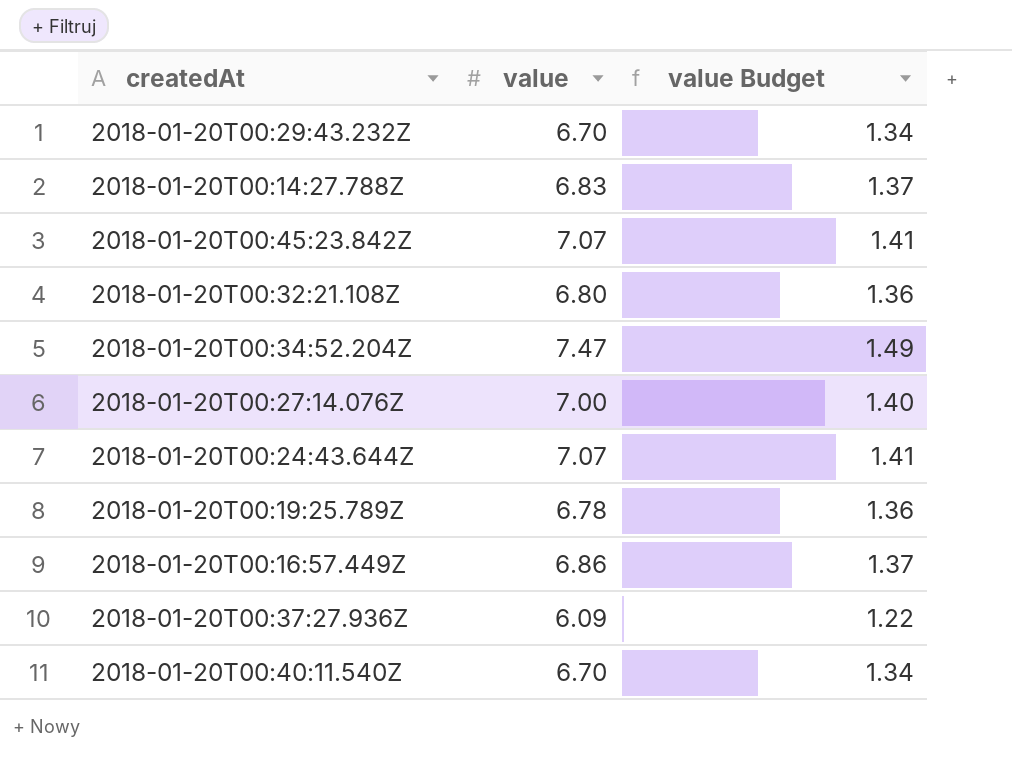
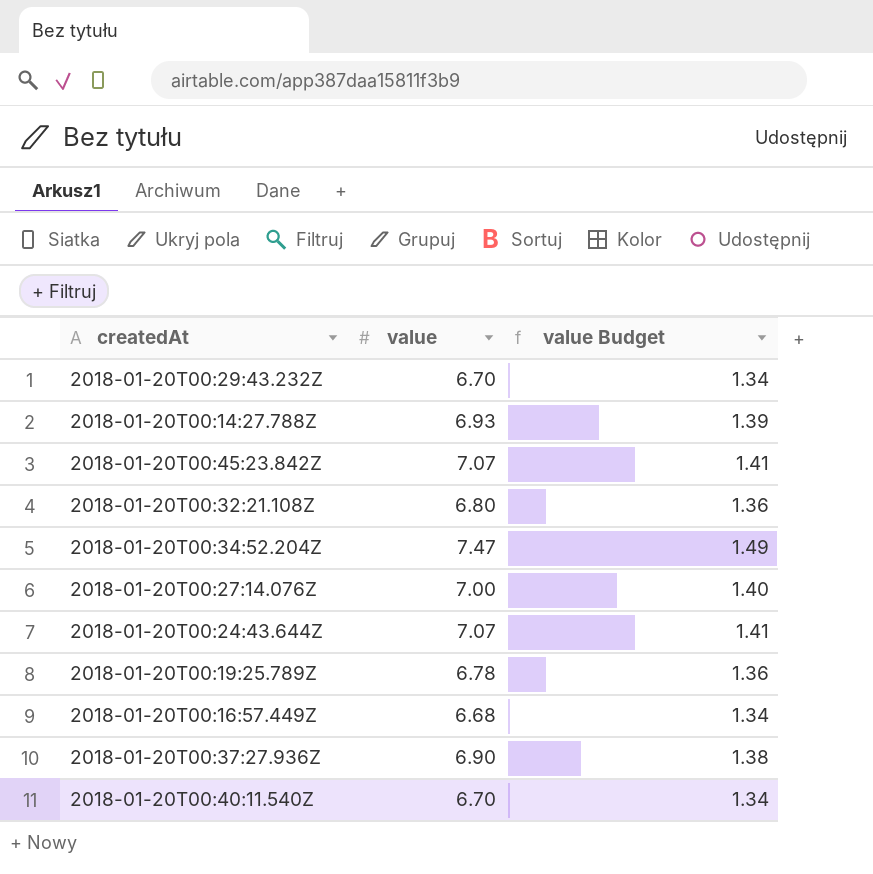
2018-01-20T00:14:27.788Z | value: 6.83 -> 6.93
2018-01-20T00:14:27.788Z | value Budget: 1.37 -> 1.39
2018-01-20T00:16:57.449Z | value: 6.86 -> 6.68
2018-01-20T00:16:57.449Z | value Budget: 1.37 -> 1.34
2018-01-20T00:37:27.936Z | value: 6.09 -> 6.90
2018-01-20T00:37:27.936Z | value Budget: 1.22 -> 1.38

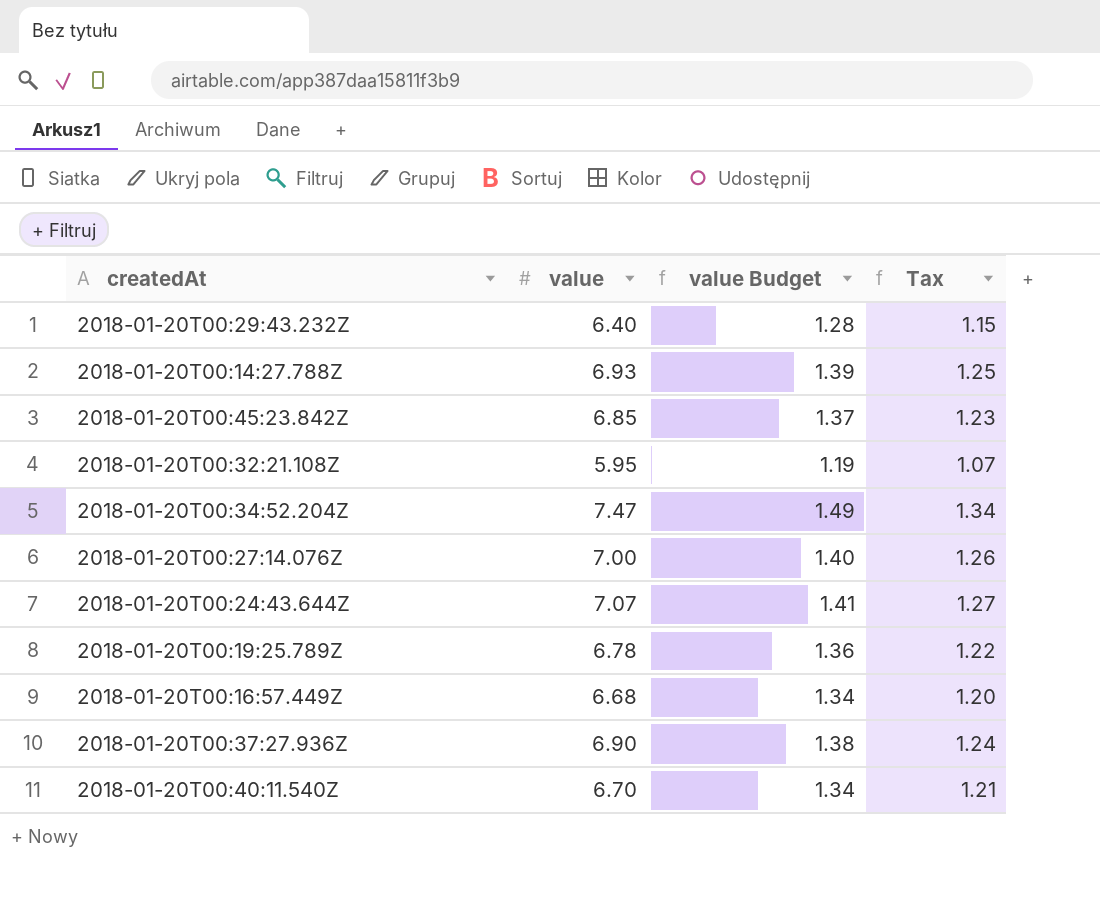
column Tax | formula: none -> [value] * 0.18
2018-01-20T00:29:43.232Z | value: 6.70 -> 6.40
2018-01-20T00:29:43.232Z | value Budget: 1.34 -> 1.28
2018-01-20T00:45:23.842Z | value: 7.07 -> 6.85
2018-01-20T00:45:23.842Z | value Budget: 1.41 -> 1.37
2018-01-20T00:32:21.108Z | value: 6.80 -> 5.95
2018-01-20T00:32:21.108Z | value Budget: 1.36 -> 1.19

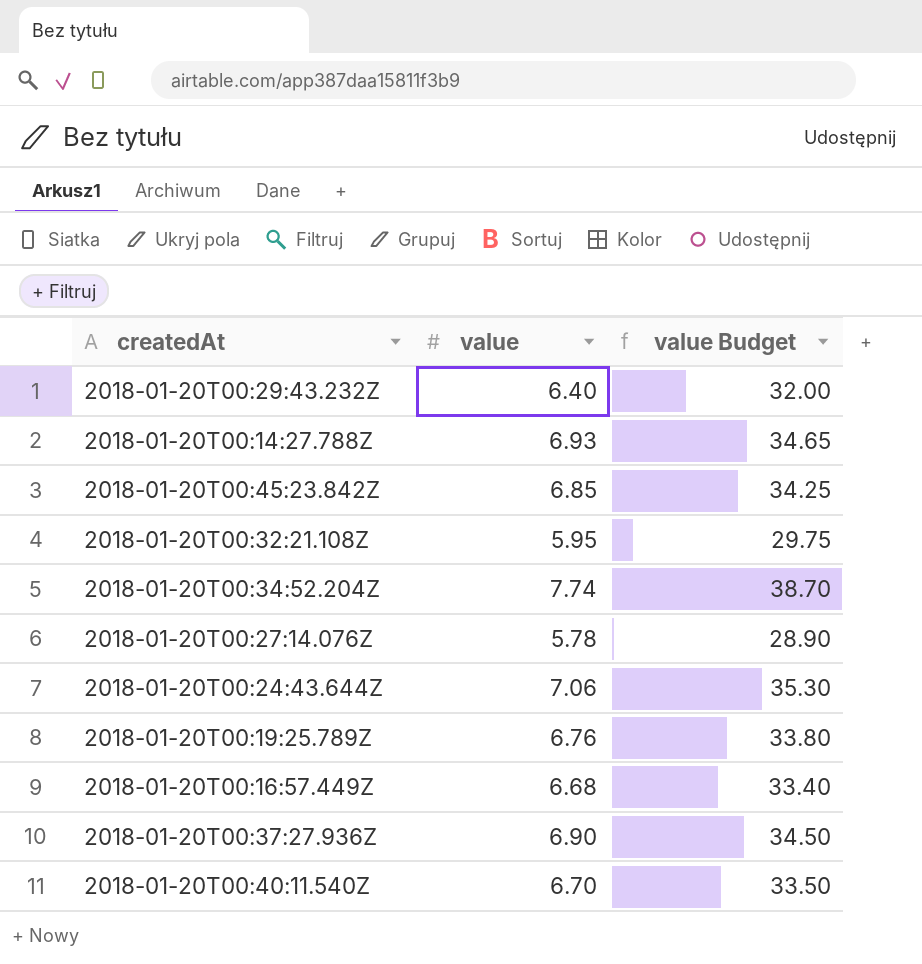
column Tax | formula: [value] * 0.18 -> none
column value Budget | formula: [value] * 0.2 -> [value] * 5
2018-01-20T00:34:52.204Z | value: 7.47 -> 7.74
2018-01-20T00:27:14.076Z | value: 7.00 -> 5.78
2018-01-20T00:24:43.644Z | value: 7.07 -> 7.06
2018-01-20T00:19:25.789Z | value: 6.78 -> 6.76

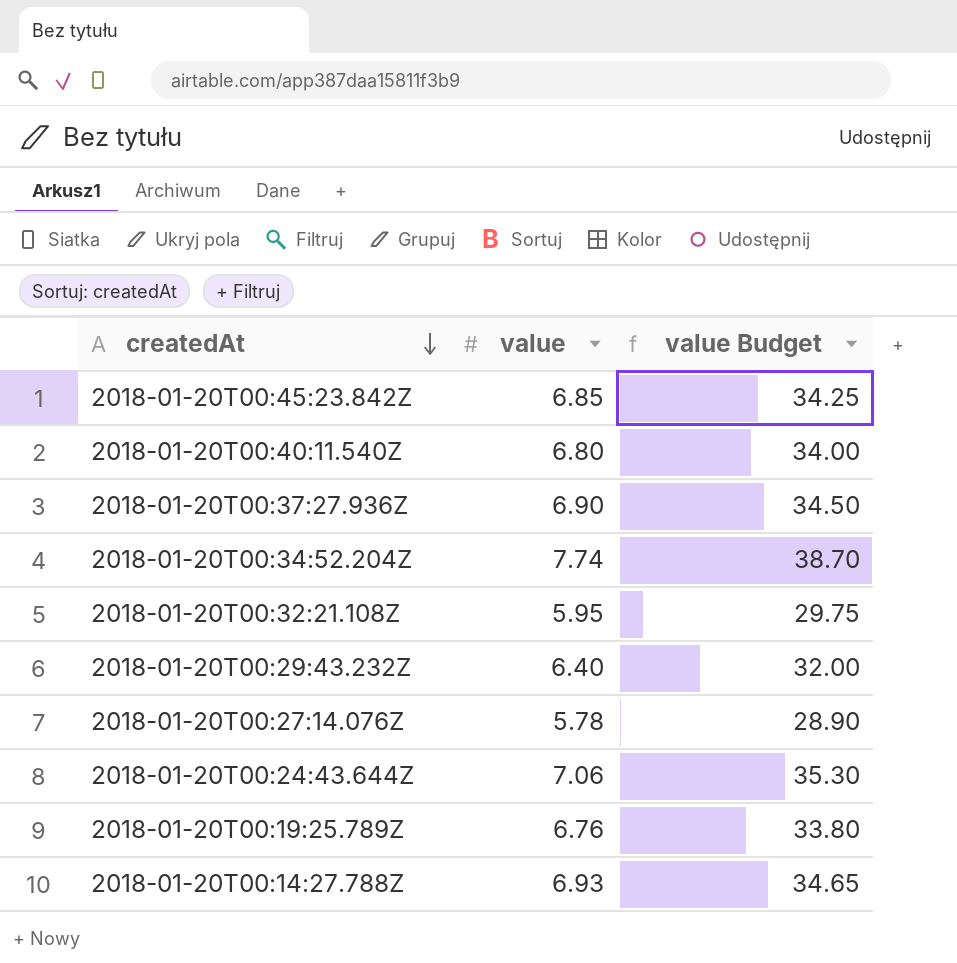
row order: none -> createdAt descending
row 2018-01-20T00:16:57.449Z: 6.68 | 33.40 -> none
2018-01-20T00:40:11.540Z | value: 6.70 -> 6.80
2018-01-20T00:40:11.540Z | value Budget: 33.50 -> 34.00

